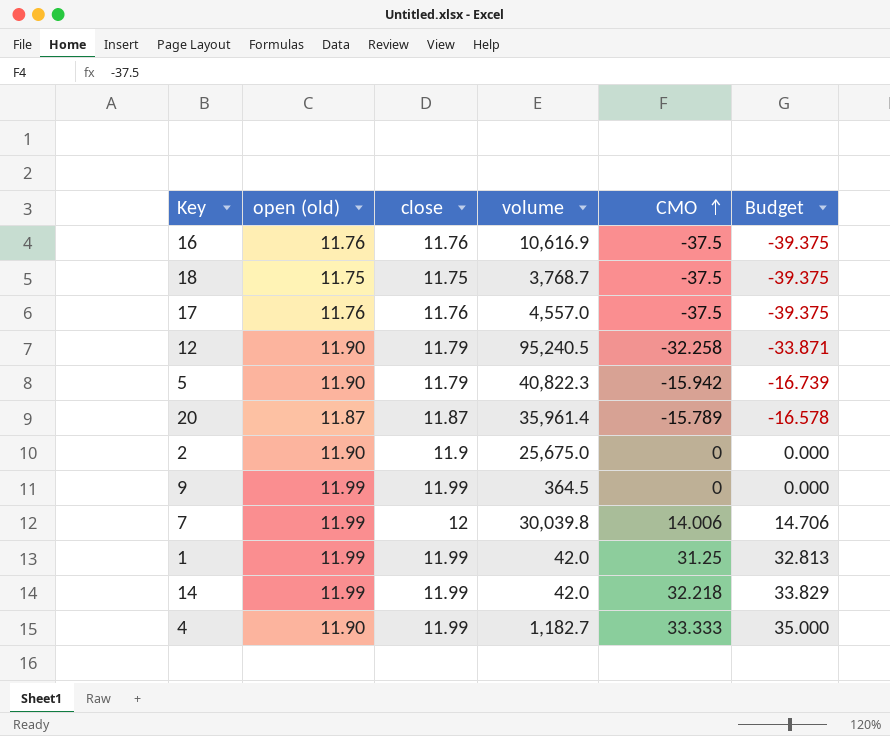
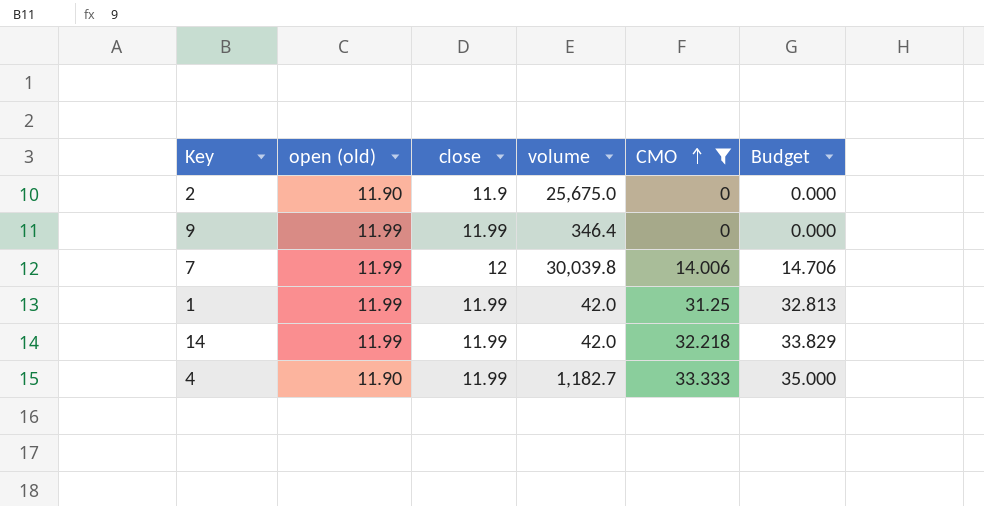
filter: none -> CMO >= 0
9 | volume: 364.5 -> 346.4

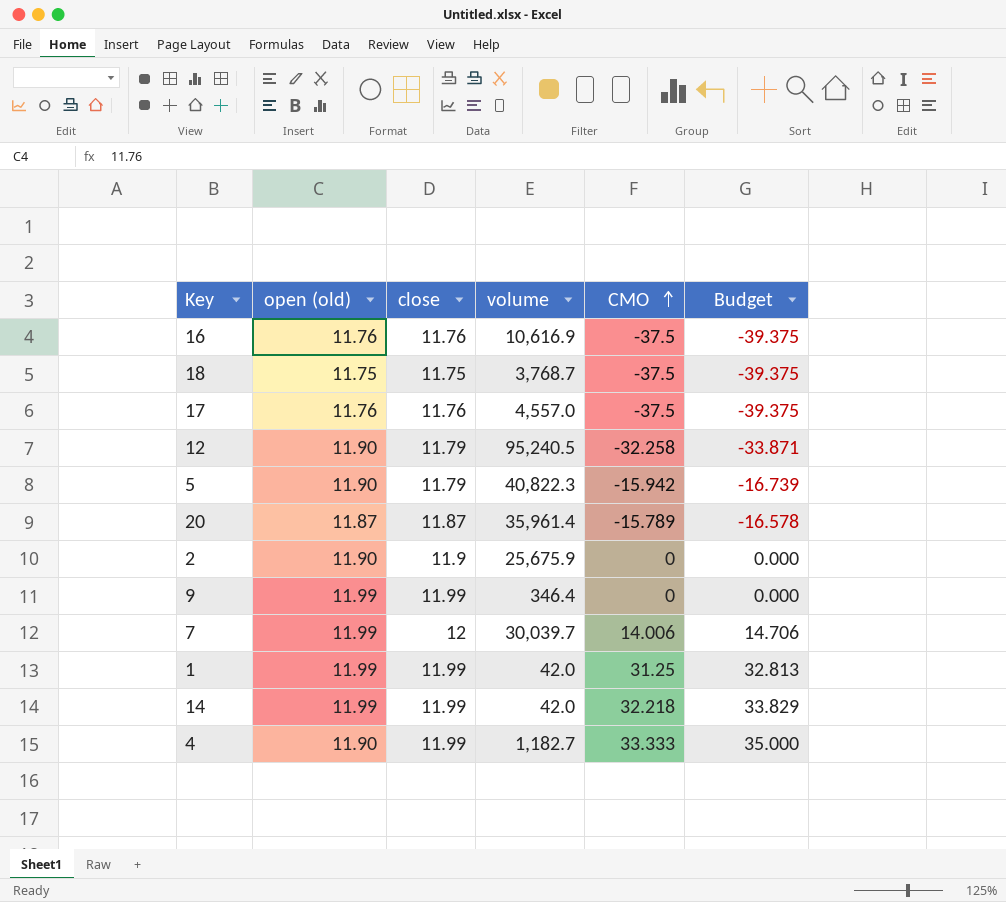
filter: CMO >= 0 -> none
2 | volume: 25,675.0 -> 25,675.9
7 | volume: 30,039.8 -> 30,039.7

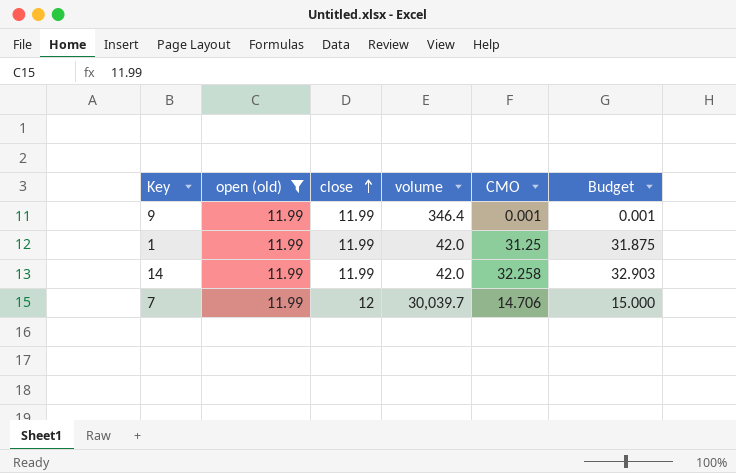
filter: none -> open (old) = 11.99
row order: CMO ascending -> close ascending
column Budget | formula: [CMO] * 1.05 -> [CMO] * 1.02
9 | CMO: 0 -> 0.001
14 | CMO: 32.218 -> 32.258
7 | CMO: 14.006 -> 14.706

